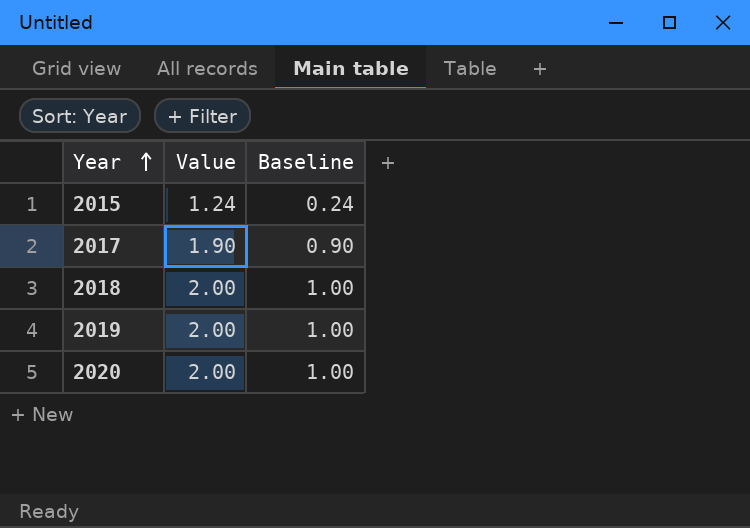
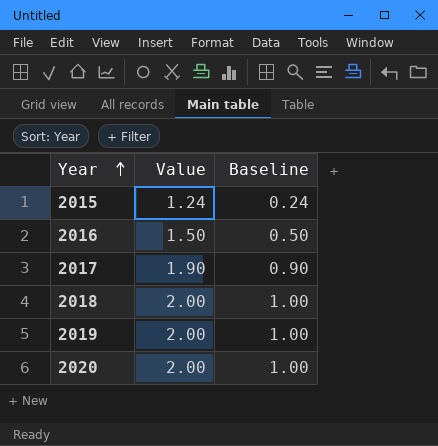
row 2016: none -> 1.50 | 0.50

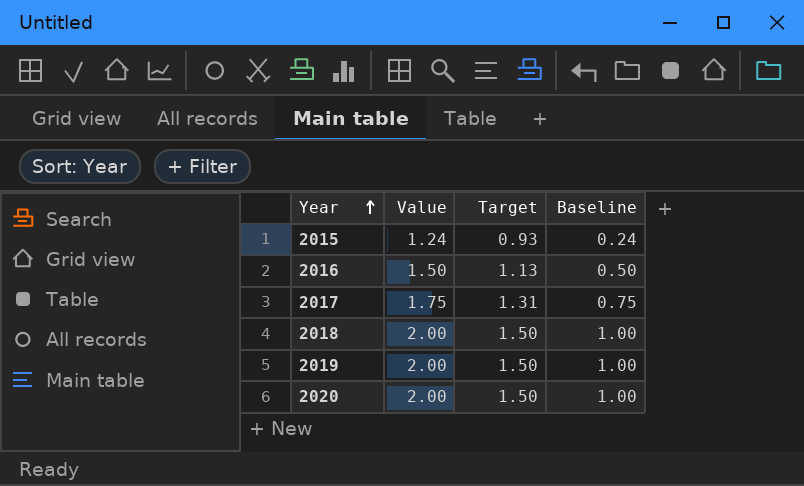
column Target | formula: none -> [Value] * 0.75
2017 | Value: 1.90 -> 1.75
2017 | Baseline: 0.90 -> 0.75

